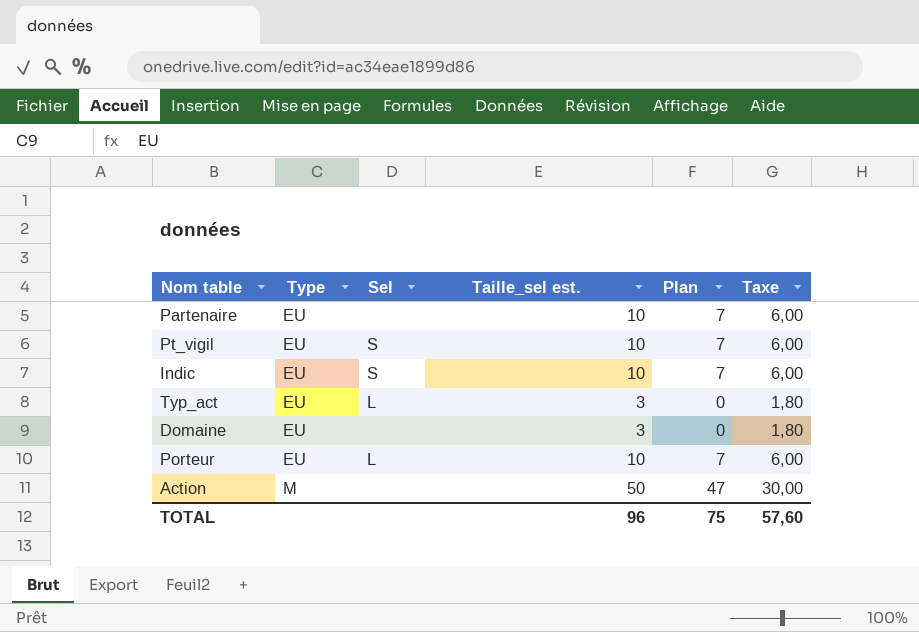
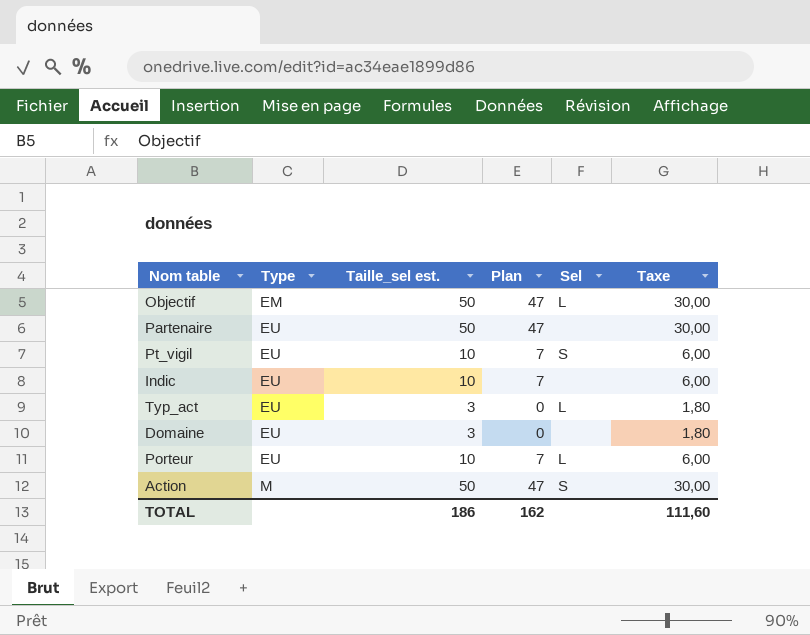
column Sel | position: 3 -> 5
row Objectif: none -> EM | 50 | 47 | L | 30,00
Partenaire | Taille_sel est.: 10 -> 50
Partenaire | Plan: 7 -> 47
Partenaire | Taxe: 6,00 -> 30,00
Indic | Sel: S -> none
Action | Sel: none -> S
TOTAL | Taille_sel est.: 96 -> 186
TOTAL | Plan: 75 -> 162
TOTAL | Taxe: 57,60 -> 111,60

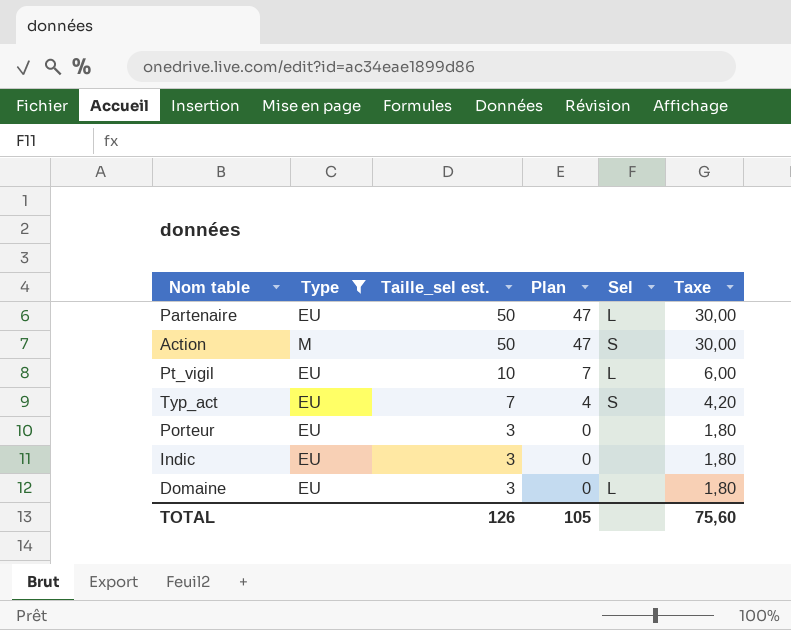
filter: none -> Type != EM
row order: Type ascending -> Taille_sel est. descending
Partenaire | Sel: none -> L
Pt_vigil | Sel: S -> L
Typ_act | Taille_sel est.: 3 -> 7
Typ_act | Plan: 0 -> 4
Typ_act | Sel: L -> S
Typ_act | Taxe: 1,80 -> 4,20
Porteur | Taille_sel est.: 10 -> 3
Porteur | Plan: 7 -> 0
Porteur | Sel: L -> none
Porteur | Taxe: 6,00 -> 1,80
Indic | Taille_sel est.: 10 -> 3
Indic | Plan: 7 -> 0
Indic | Taxe: 6,00 -> 1,80
Domaine | Sel: none -> L
TOTAL | Taille_sel est.: 186 -> 126
TOTAL | Plan: 162 -> 105
TOTAL | Taxe: 111,60 -> 75,60

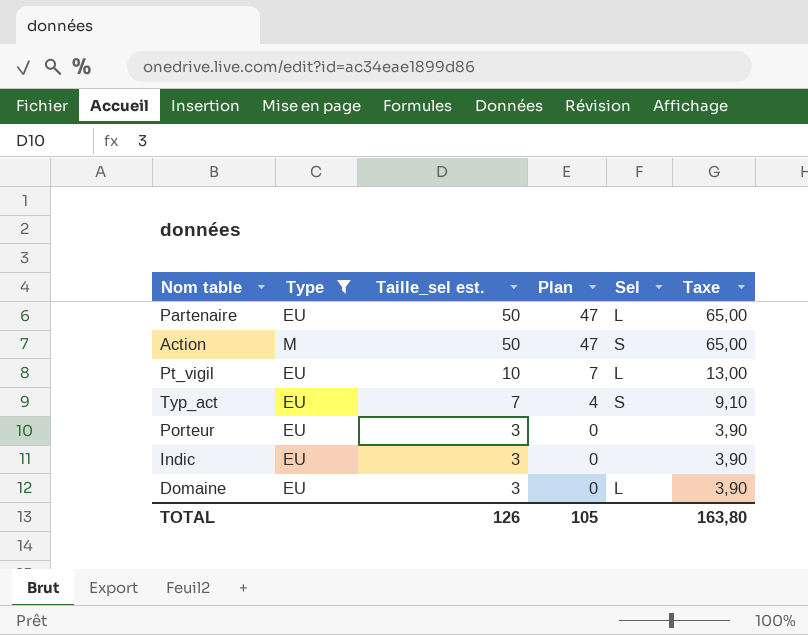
column Taxe | formula: [Taille_sel est.] * 0,6 -> [Taille_sel est.] * 1,3
TOTAL | Taxe: 75,60 -> 163,80

